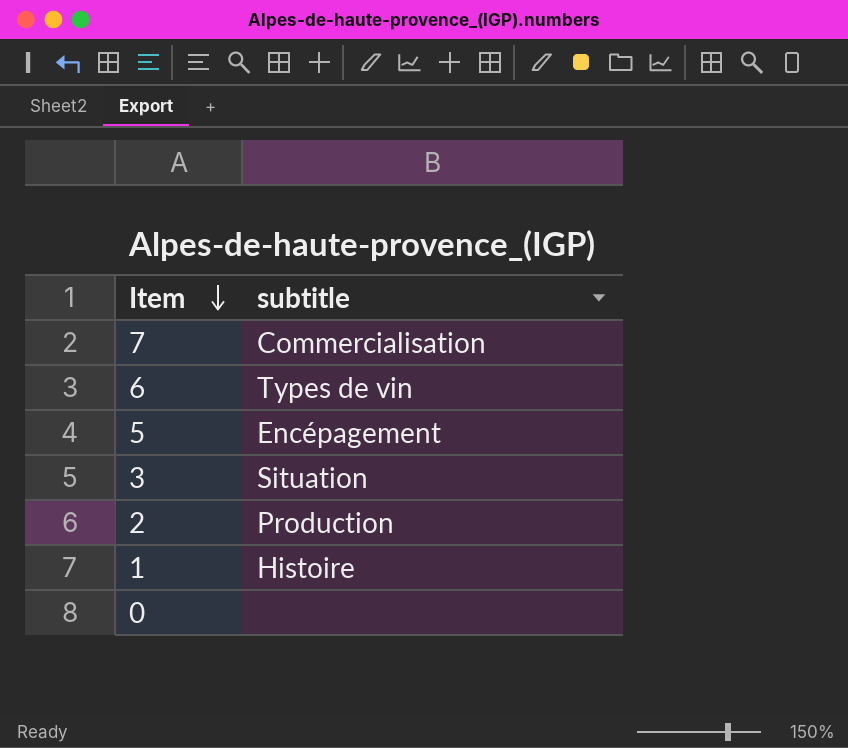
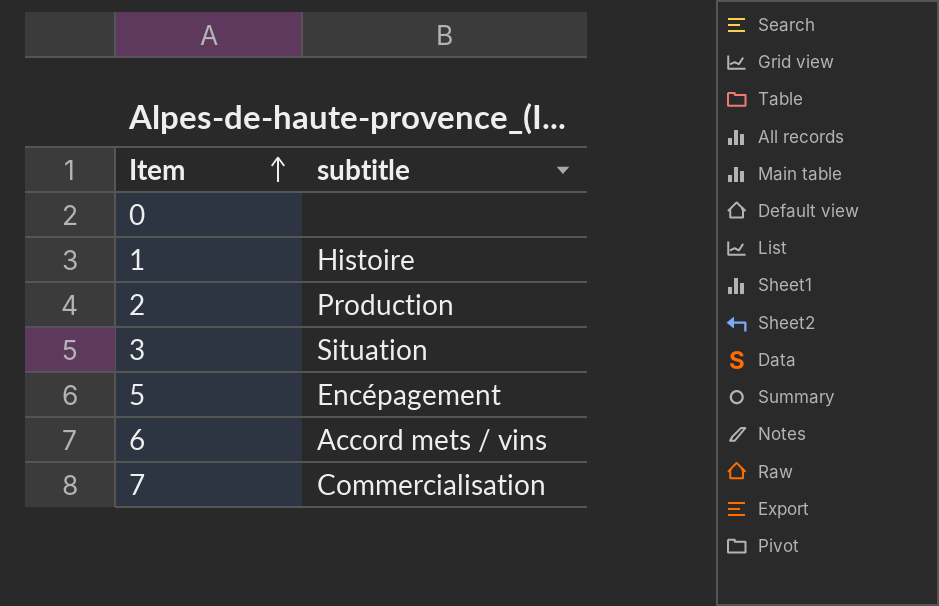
row order: Item descending -> Item ascending
6 | subtitle: Types de vin -> Accord mets / vins

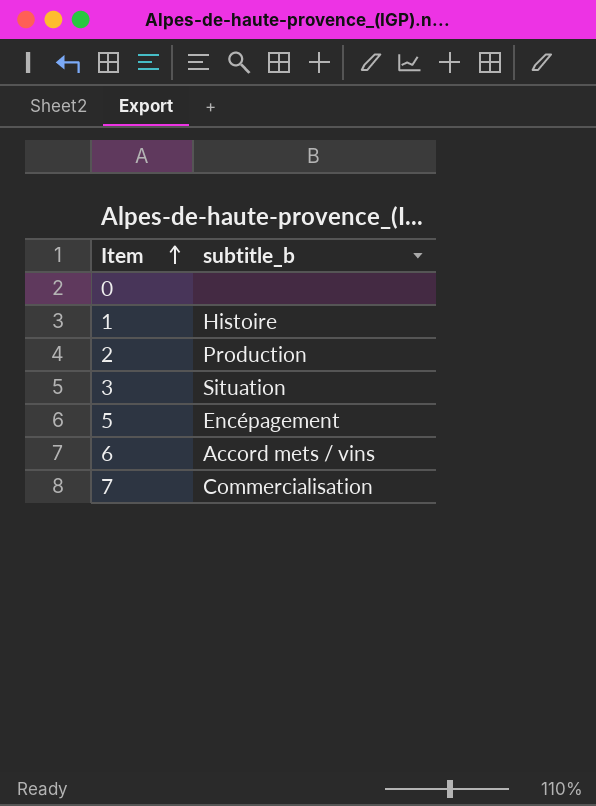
column name: subtitle -> subtitle_b

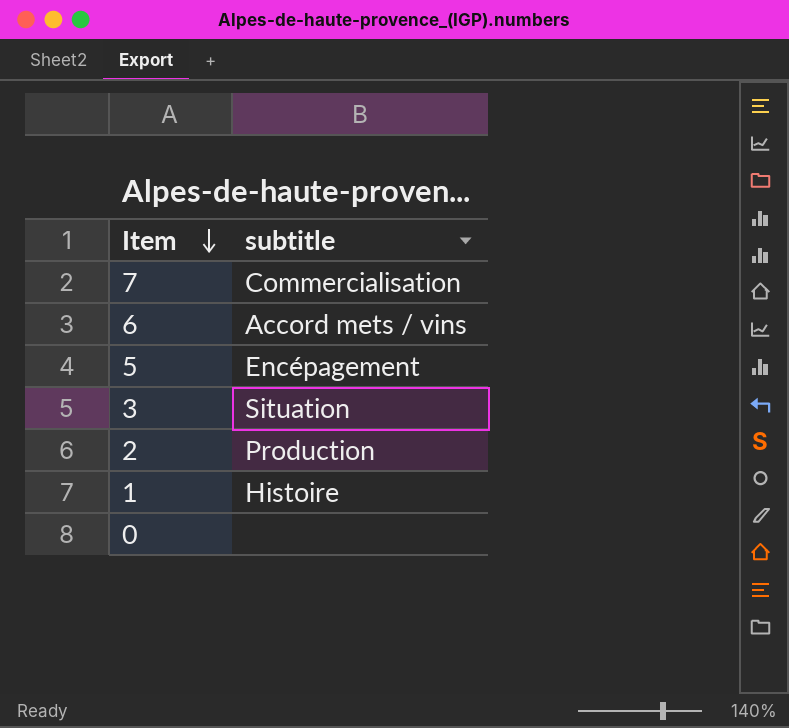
row order: Item ascending -> Item descending
column name: subtitle_b -> subtitle

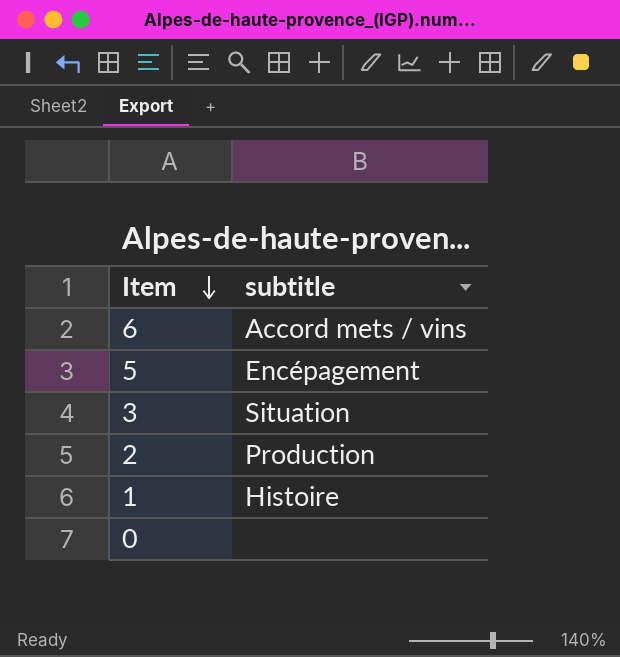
row 7: Commercialisation -> none

